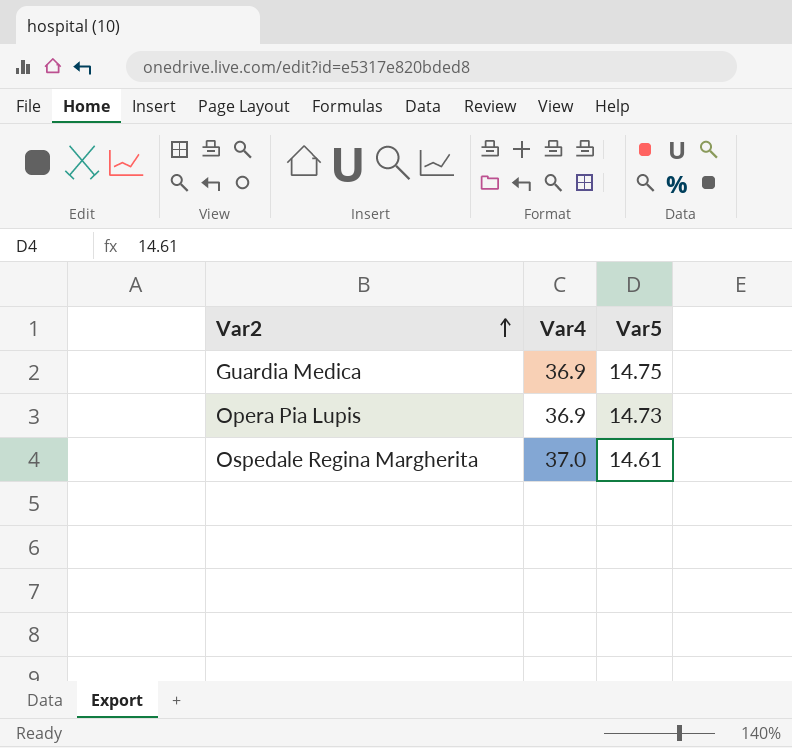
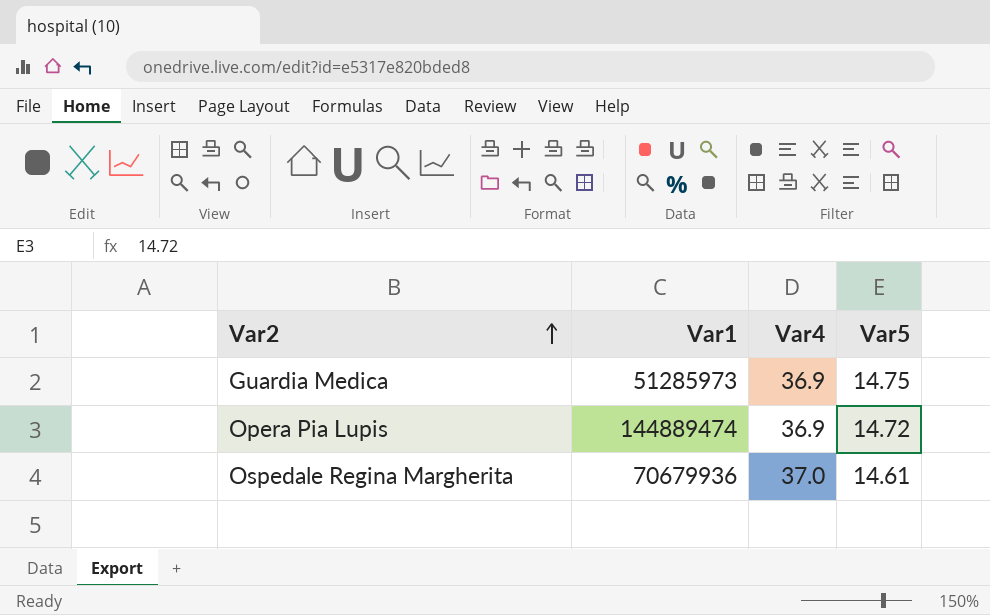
column Var1 | position: none -> 2
Opera Pia Lupis | Var5: 14.73 -> 14.72

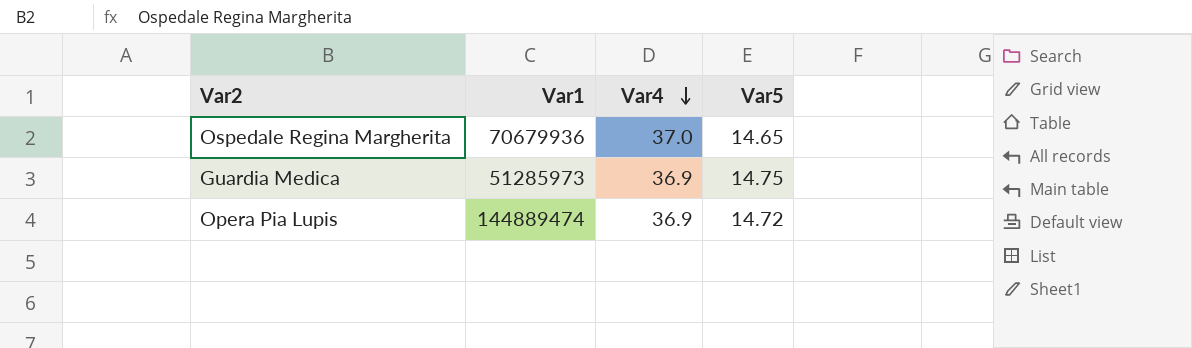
row order: Var2 ascending -> Var4 descending
Ospedale Regina Margherita | Var5: 14.61 -> 14.65

